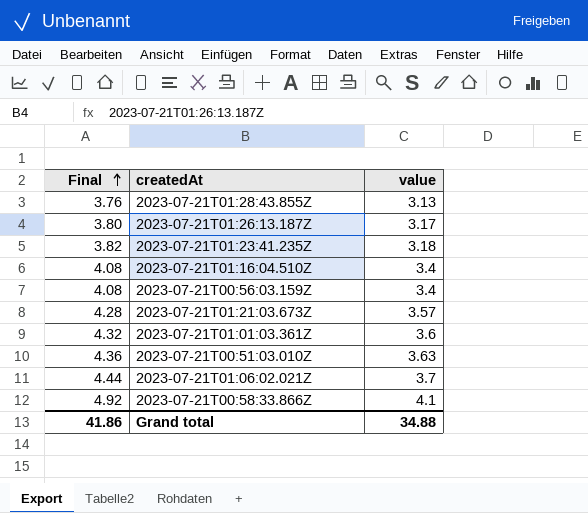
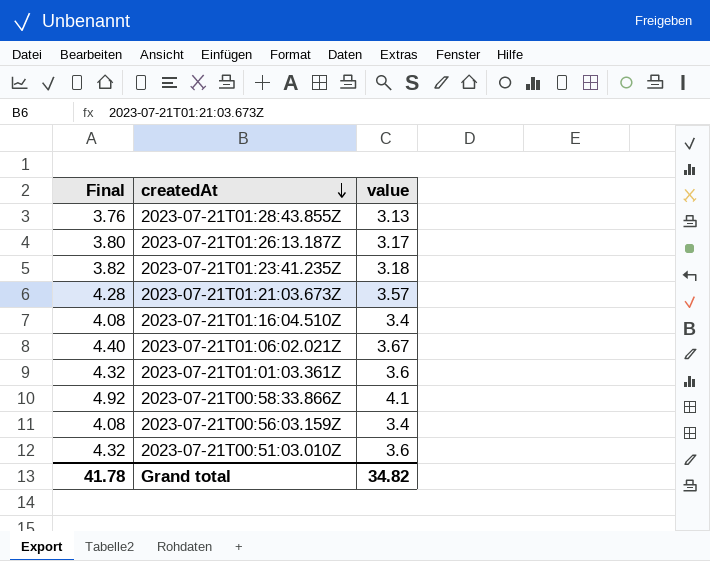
row order: Final ascending -> createdAt descending
2023-07-21T01:06:02.021Z | Final: 4.44 -> 4.40
2023-07-21T01:06:02.021Z | value: 3.7 -> 3.67
2023-07-21T00:51:03.010Z | Final: 4.36 -> 4.32
2023-07-21T00:51:03.010Z | value: 3.63 -> 3.6
Grand total | Final: 41.86 -> 41.78
Grand total | value: 34.88 -> 34.82

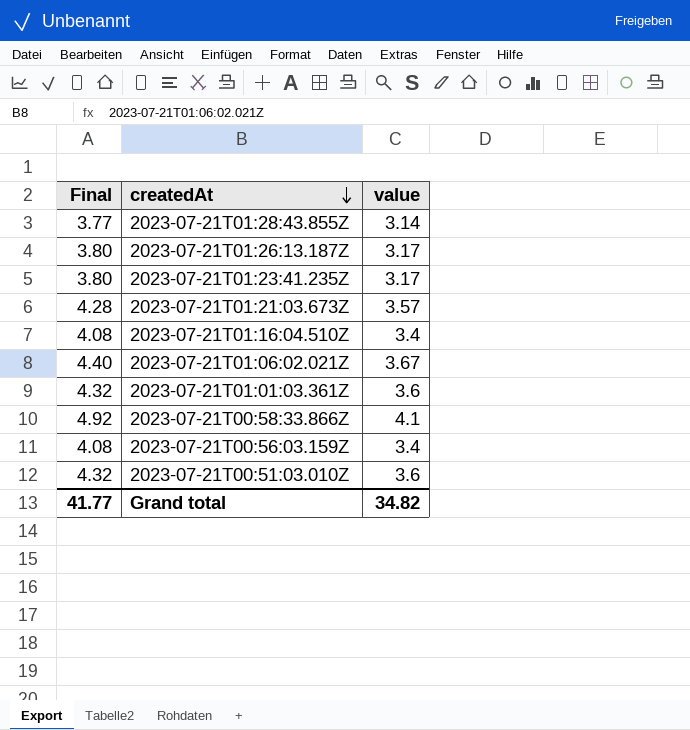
2023-07-21T01:28:43.855Z | Final: 3.76 -> 3.77
2023-07-21T01:28:43.855Z | value: 3.13 -> 3.14
2023-07-21T01:23:41.235Z | Final: 3.82 -> 3.80
2023-07-21T01:23:41.235Z | value: 3.18 -> 3.17
Grand total | Final: 41.78 -> 41.77

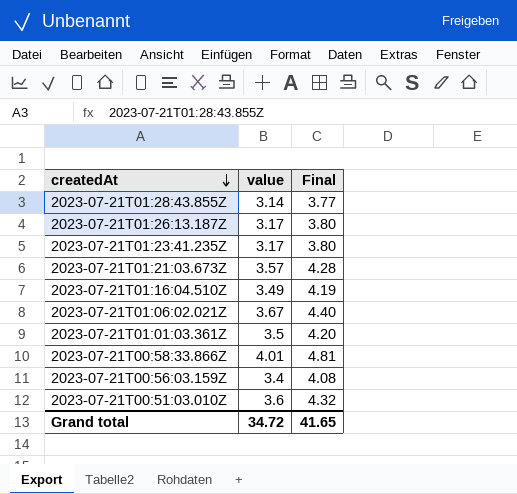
column Final | position: 1 -> 3
2023-07-21T01:16:04.510Z | value: 3.4 -> 3.49
2023-07-21T01:16:04.510Z | Final: 4.08 -> 4.19
2023-07-21T01:01:03.361Z | value: 3.6 -> 3.5
2023-07-21T01:01:03.361Z | Final: 4.32 -> 4.20
2023-07-21T00:58:33.866Z | value: 4.1 -> 4.01
2023-07-21T00:58:33.866Z | Final: 4.92 -> 4.81
Grand total | value: 34.82 -> 34.72
Grand total | Final: 41.77 -> 41.65

